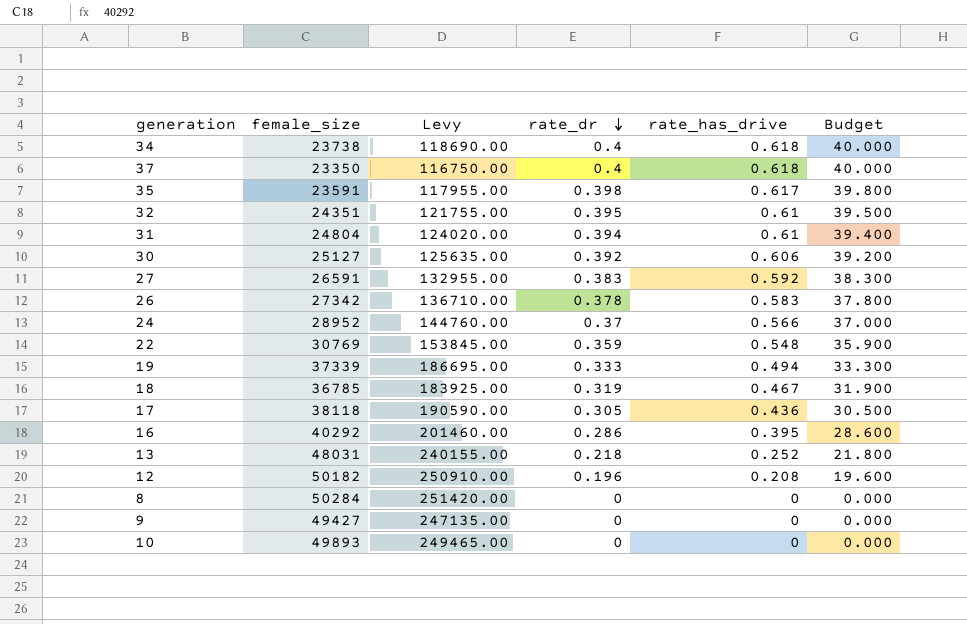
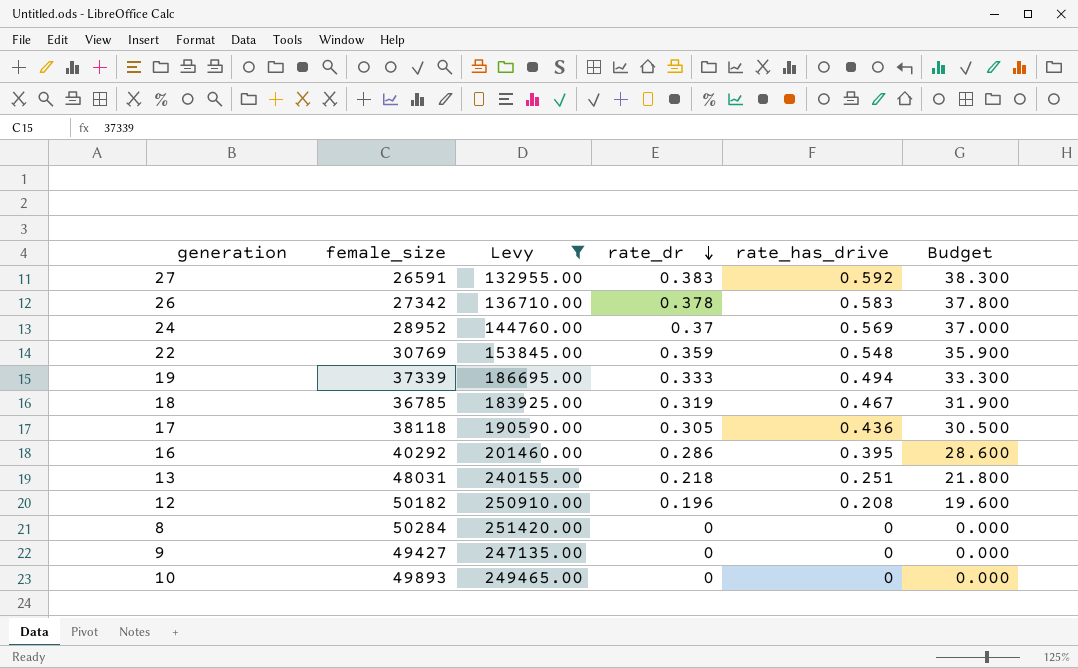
filter: none -> Levy >= 132955.00
24 | rate_has_drive: 0.566 -> 0.569
13 | rate_has_drive: 0.252 -> 0.251

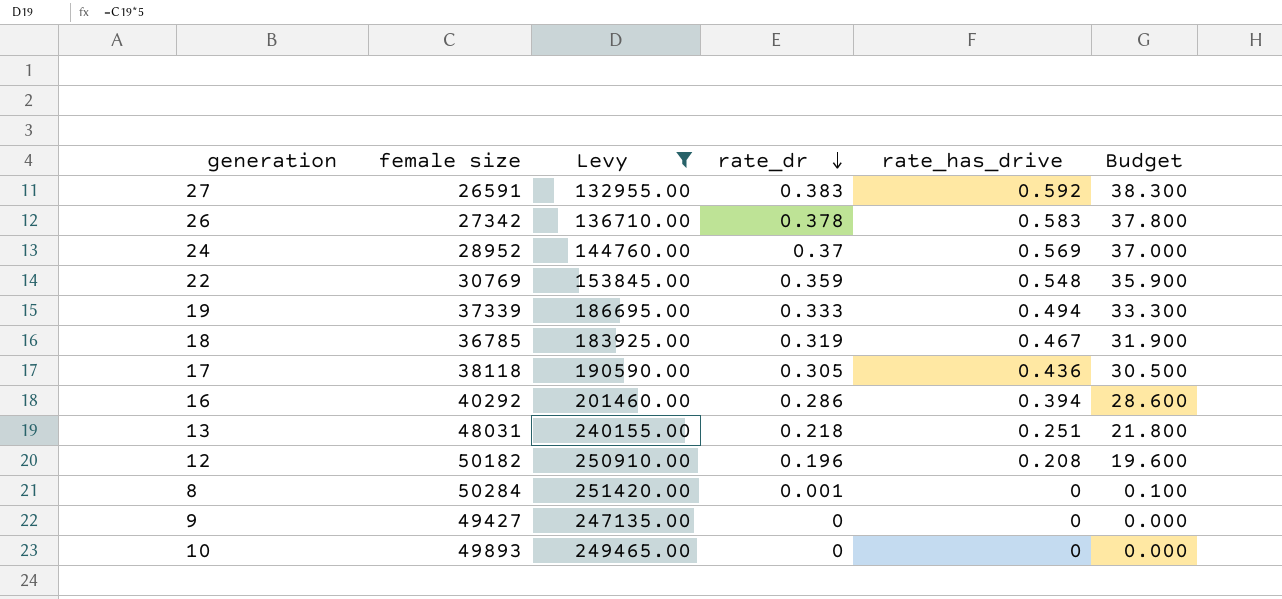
column name: female_size -> female size
16 | rate_has_drive: 0.395 -> 0.394
8 | rate_dr: 0 -> 0.001
8 | Budget: 0.000 -> 0.100

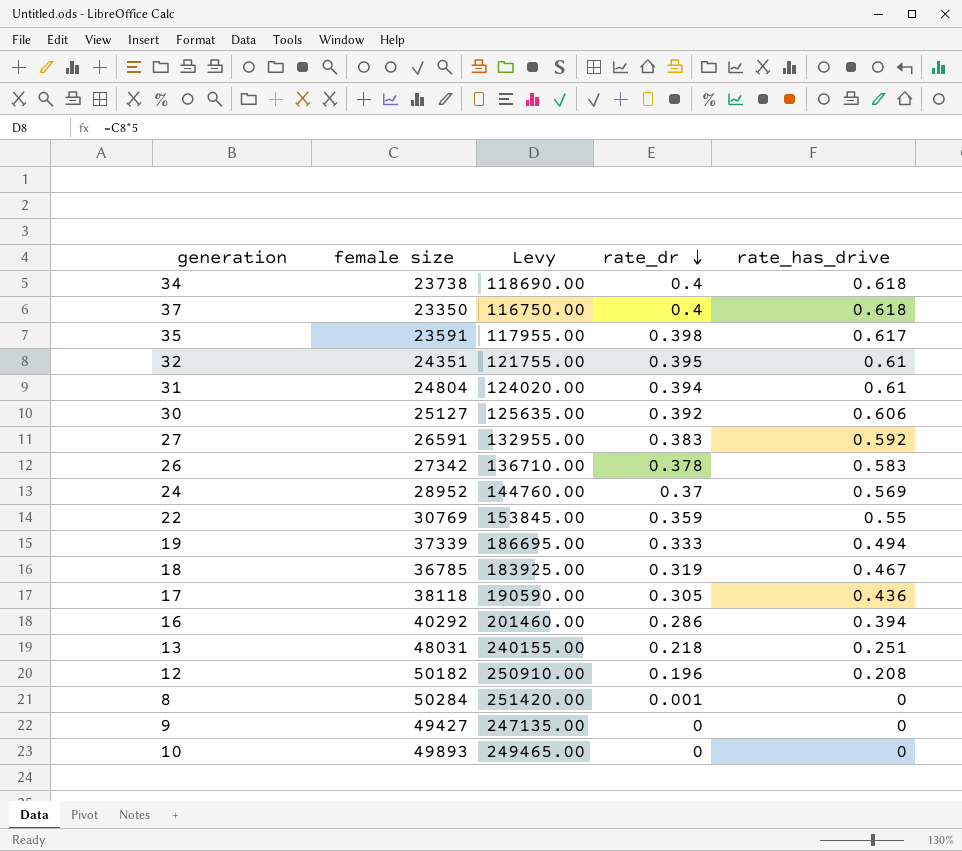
filter: Levy >= 132955.00 -> none
column Budget | formula: [rate_dr] * 100 -> none
22 | rate_has_drive: 0.548 -> 0.55

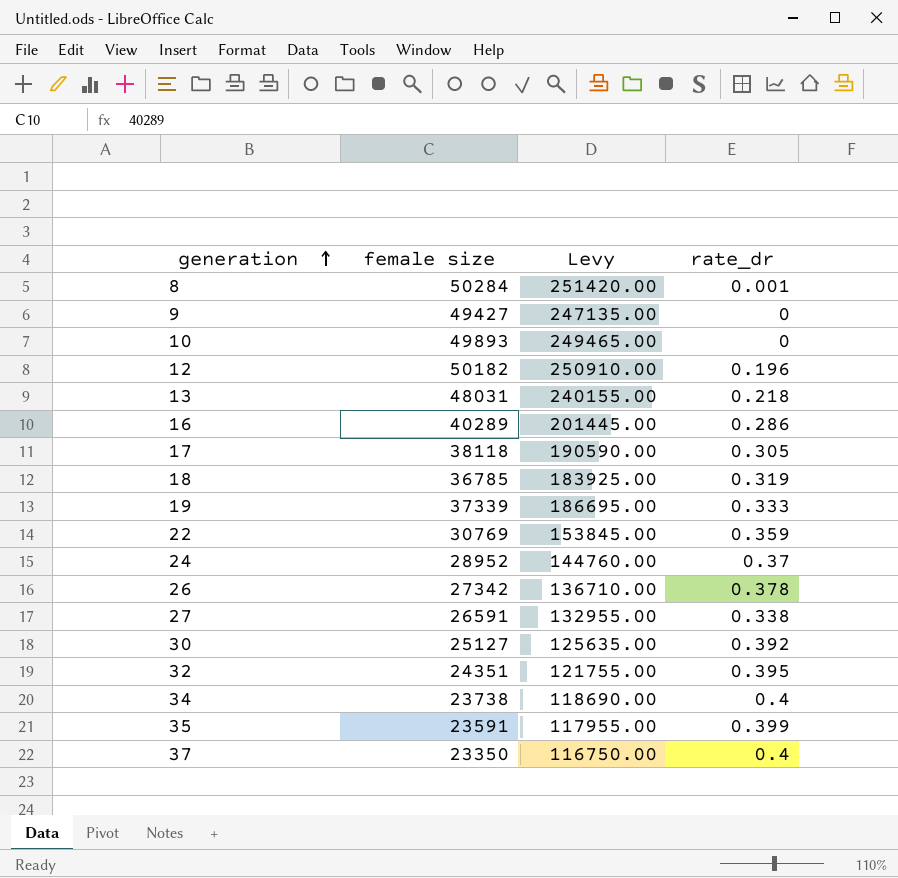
row order: rate_dr descending -> generation ascending
column rate_has_drive | position: 5 -> none
row 31: 24804 | 124020.00 | 0.394 | 0.61 -> none
16 | female size: 40292 -> 40289
16 | Levy: 201460.00 -> 201445.00
27 | rate_dr: 0.383 -> 0.338
35 | rate_dr: 0.398 -> 0.399

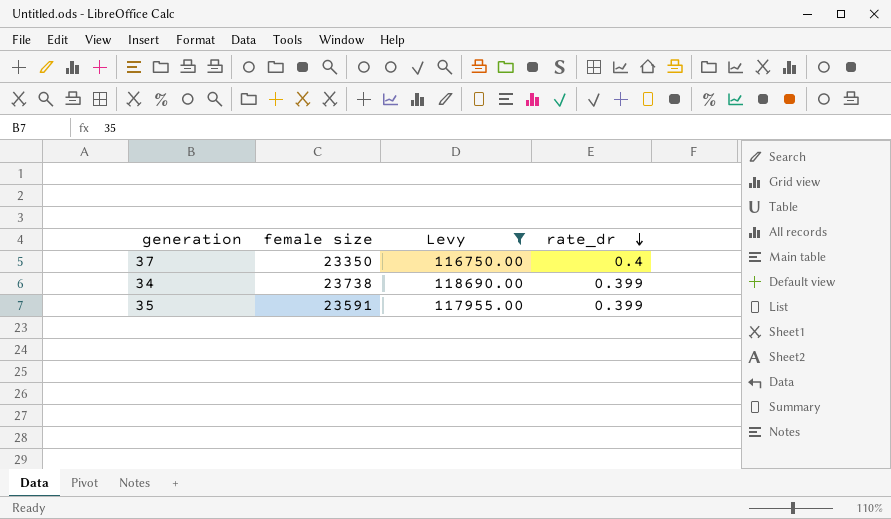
filter: none -> Levy <= 118690.00
row order: generation ascending -> rate_dr descending
34 | rate_dr: 0.4 -> 0.399

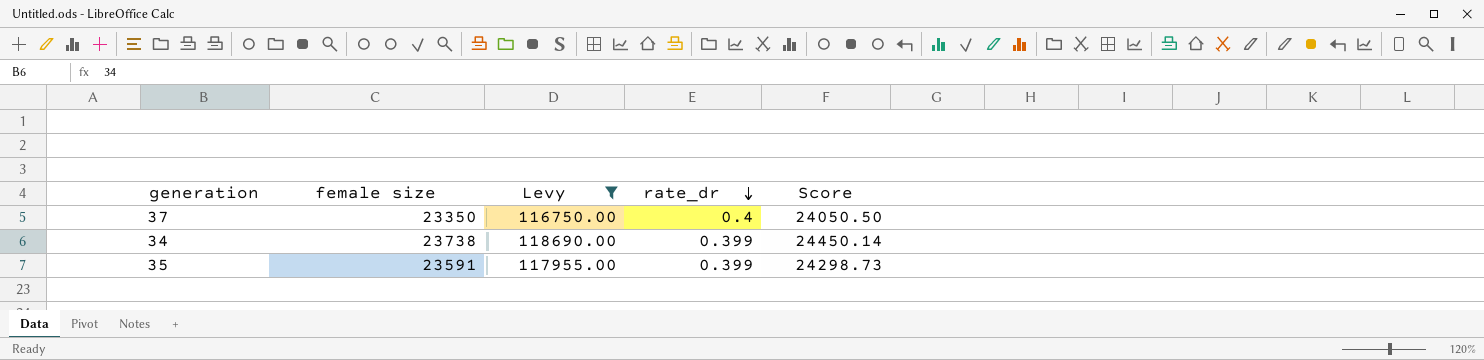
column Score | formula: none -> [female size] * 1.03

